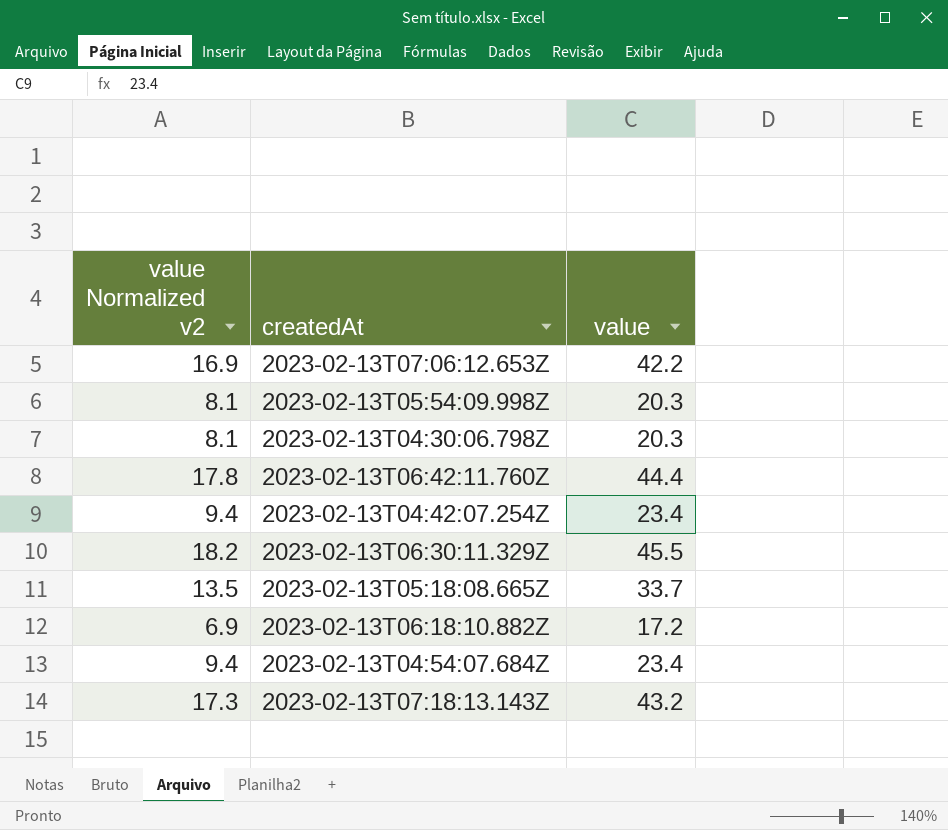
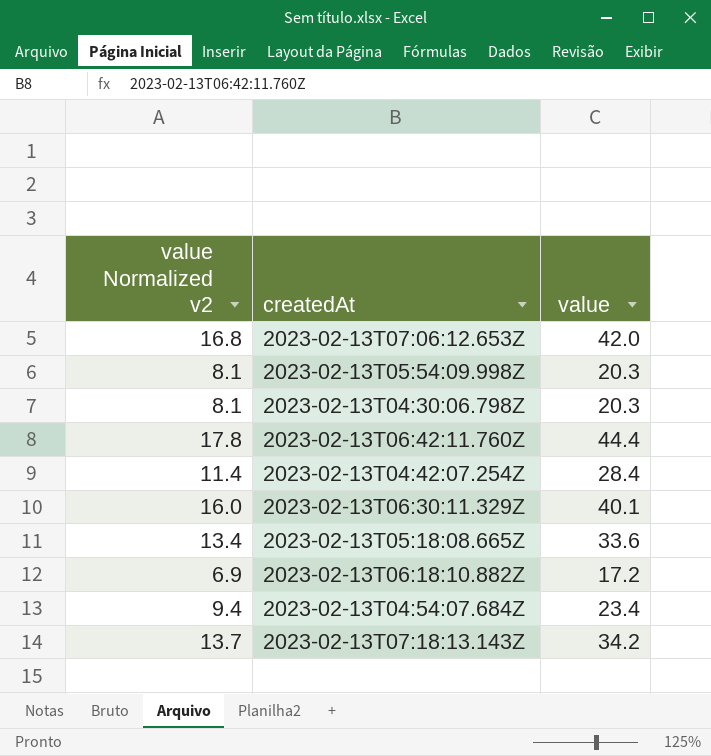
2023-02-13T07:06:12.653Z | value Normalized v2: 16.9 -> 16.8
2023-02-13T07:06:12.653Z | value: 42.2 -> 42.0
2023-02-13T04:42:07.254Z | value Normalized v2: 9.4 -> 11.4
2023-02-13T04:42:07.254Z | value: 23.4 -> 28.4
2023-02-13T06:30:11.329Z | value Normalized v2: 18.2 -> 16.0
2023-02-13T06:30:11.329Z | value: 45.5 -> 40.1
2023-02-13T05:18:08.665Z | value Normalized v2: 13.5 -> 13.4
2023-02-13T05:18:08.665Z | value: 33.7 -> 33.6
2023-02-13T07:18:13.143Z | value Normalized v2: 17.3 -> 13.7
2023-02-13T07:18:13.143Z | value: 43.2 -> 34.2

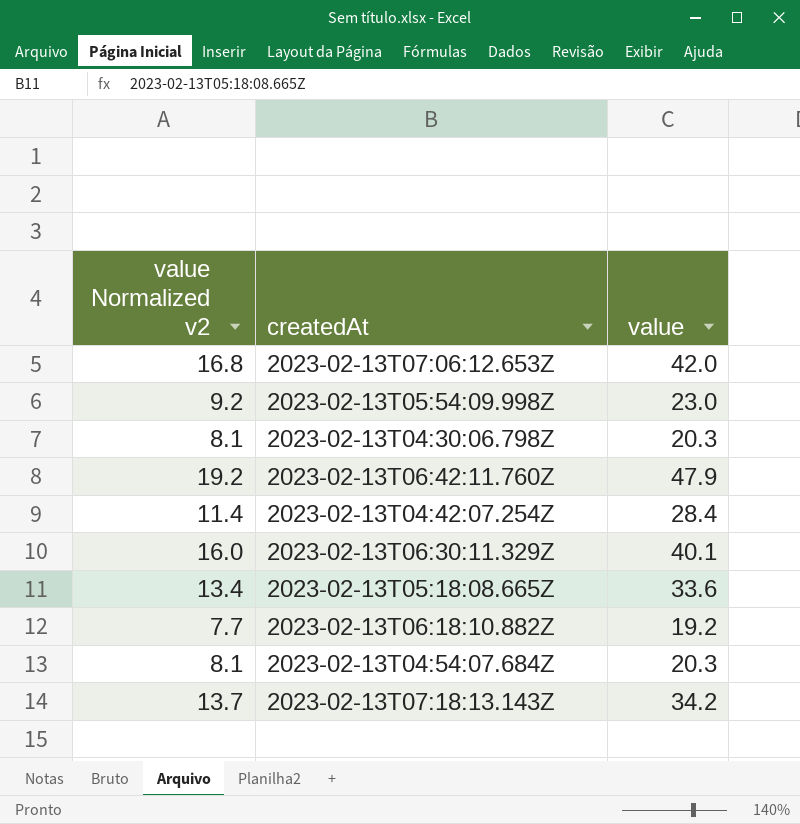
2023-02-13T05:54:09.998Z | value Normalized v2: 8.1 -> 9.2
2023-02-13T05:54:09.998Z | value: 20.3 -> 23.0
2023-02-13T06:42:11.760Z | value Normalized v2: 17.8 -> 19.2
2023-02-13T06:42:11.760Z | value: 44.4 -> 47.9
2023-02-13T06:18:10.882Z | value Normalized v2: 6.9 -> 7.7
2023-02-13T06:18:10.882Z | value: 17.2 -> 19.2
2023-02-13T04:54:07.684Z | value Normalized v2: 9.4 -> 8.1
2023-02-13T04:54:07.684Z | value: 23.4 -> 20.3

